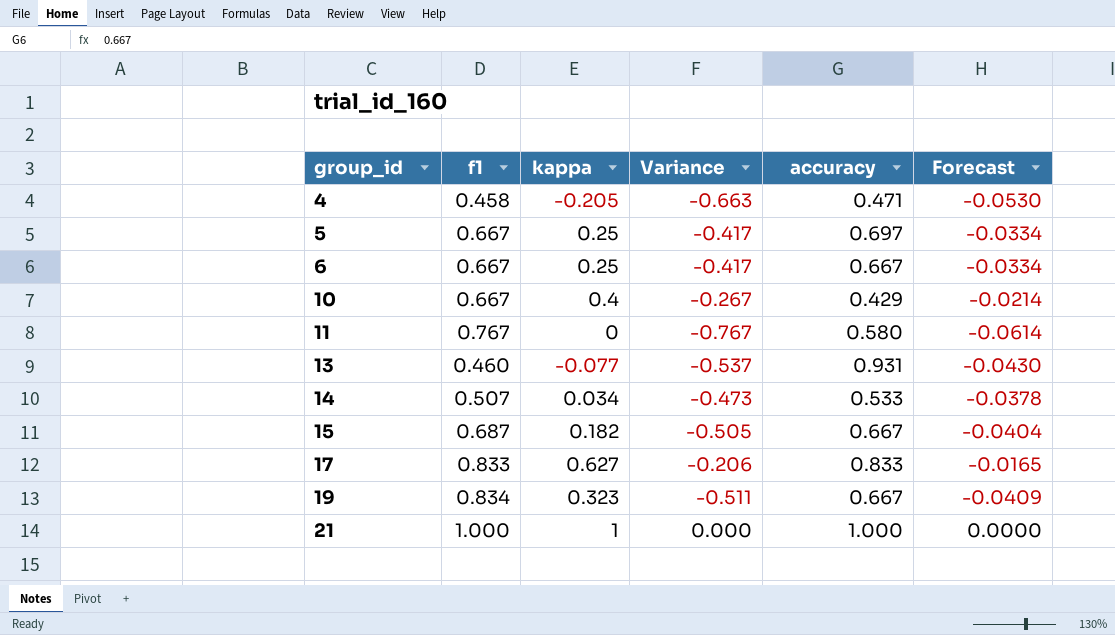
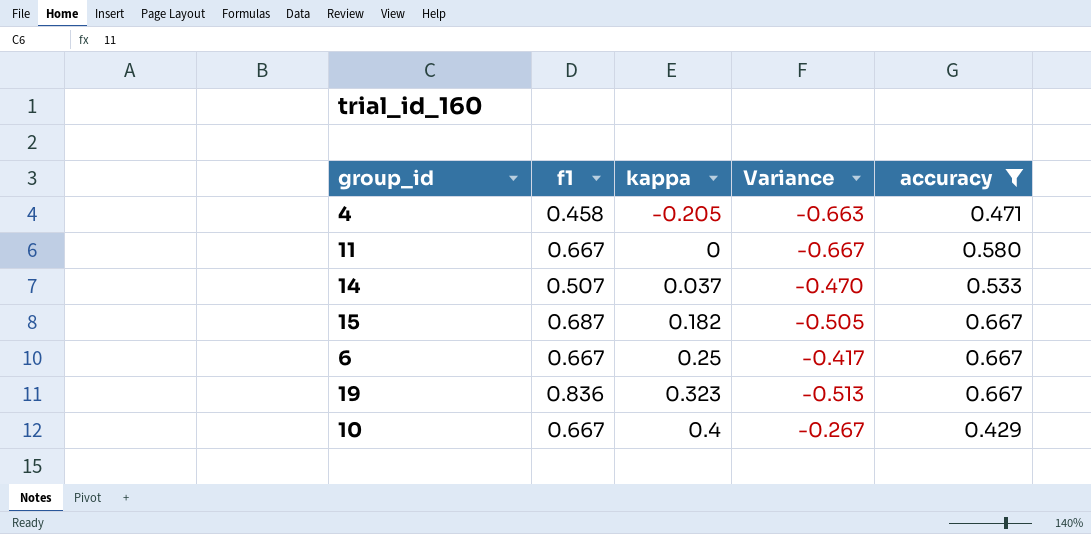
filter: none -> accuracy <= 0.667
row order: group_id ascending -> kappa ascending
column Forecast | formula: [Variance] * 0.08 -> none
11 | f1: 0.767 -> 0.667
11 | Variance: -0.767 -> -0.667
14 | kappa: 0.034 -> 0.037
14 | Variance: -0.473 -> -0.470
19 | f1: 0.834 -> 0.836
19 | Variance: -0.511 -> -0.513

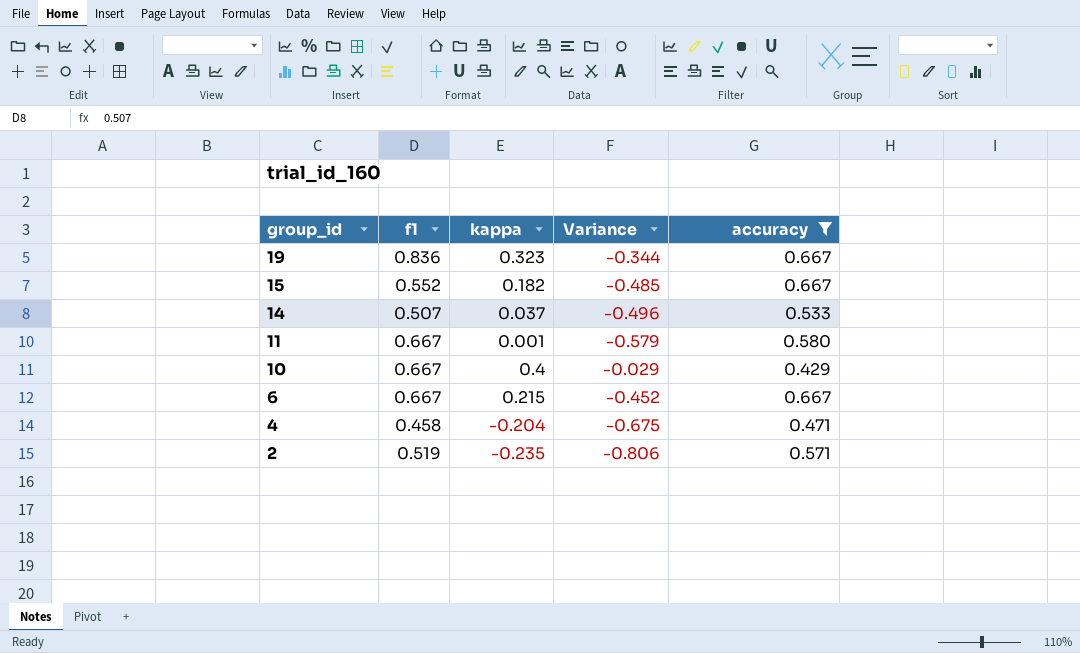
row order: kappa ascending -> group_id descending
column Variance | formula: [kappa] - [f1] -> [kappa] - [accuracy]
15 | f1: 0.687 -> 0.552
11 | kappa: 0 -> 0.001
6 | kappa: 0.25 -> 0.215
4 | kappa: -0.205 -> -0.204
row 2: none -> 0.519 | -0.235 | -0.806 | 0.571

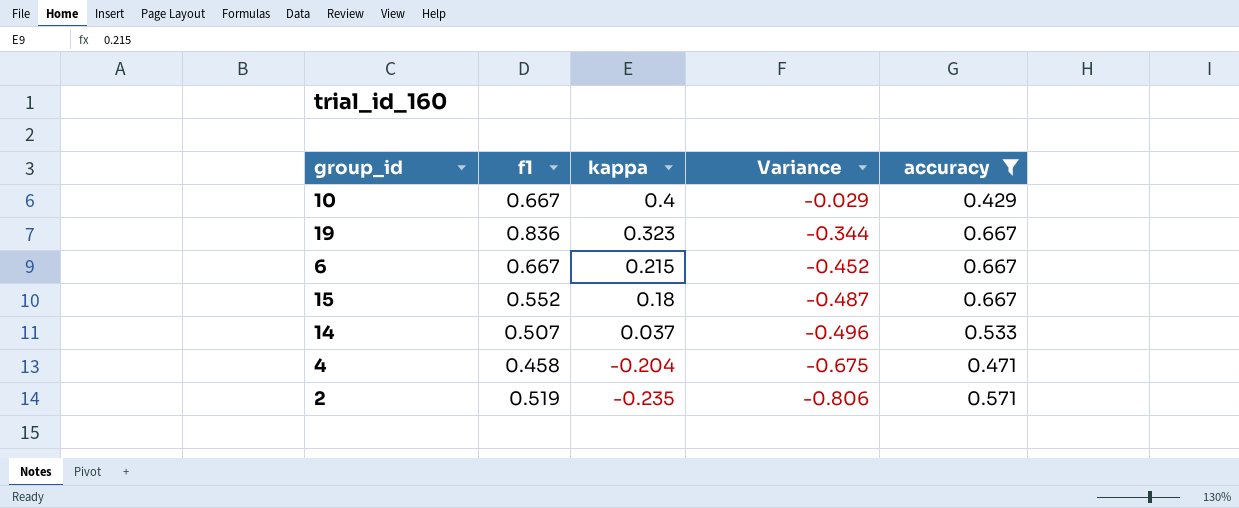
row order: group_id descending -> kappa descending
row 11: 0.667 | 0.001 | -0.579 | 0.580 -> none
15 | kappa: 0.182 -> 0.18
15 | Variance: -0.485 -> -0.487

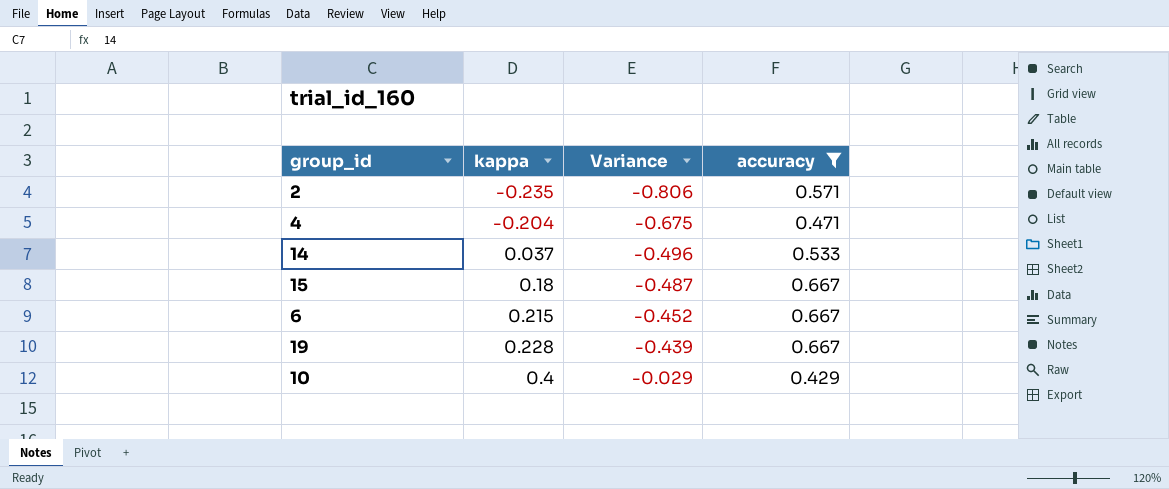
row order: kappa descending -> kappa ascending
column f1 | position: 2 -> none
19 | kappa: 0.323 -> 0.228
19 | Variance: -0.344 -> -0.439

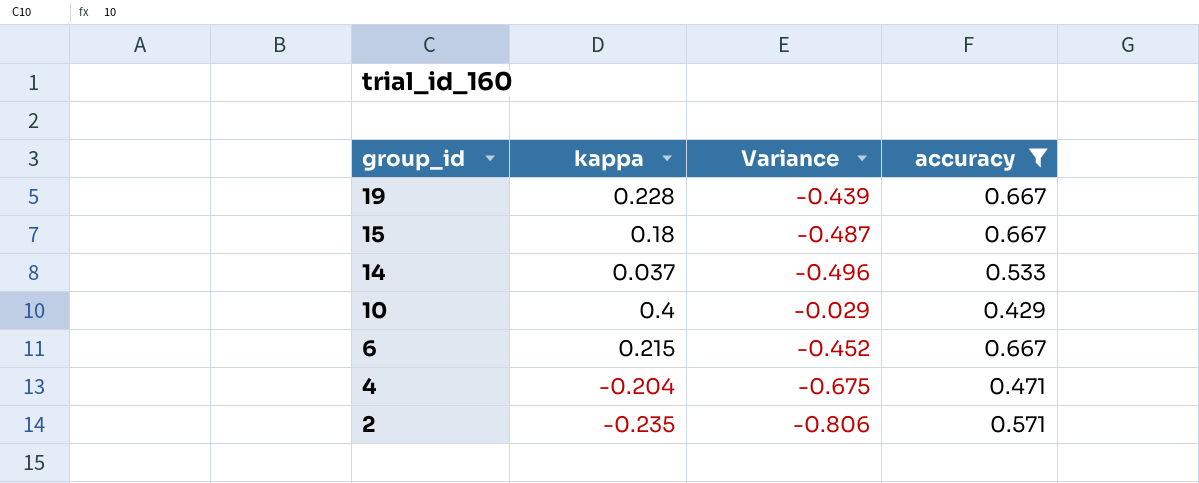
row order: kappa ascending -> group_id descending

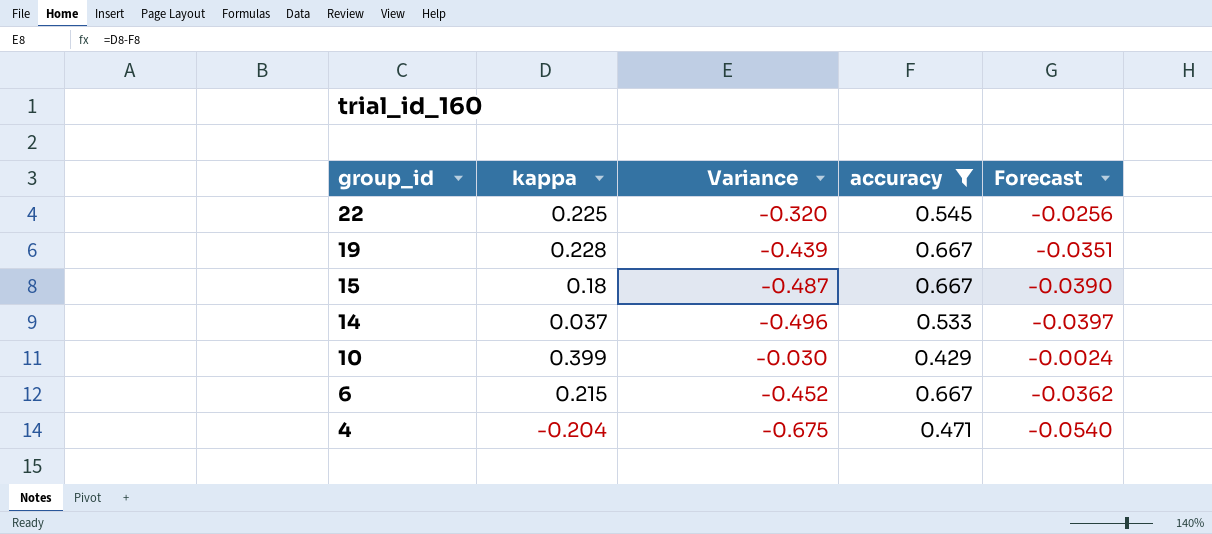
column Forecast | formula: none -> [Variance] * 0.08
row 2: -0.235 | -0.806 | 0.571 -> none
row 22: none -> 0.225 | -0.320 | 0.545 | -0.0256
10 | kappa: 0.4 -> 0.399
10 | Variance: -0.029 -> -0.030

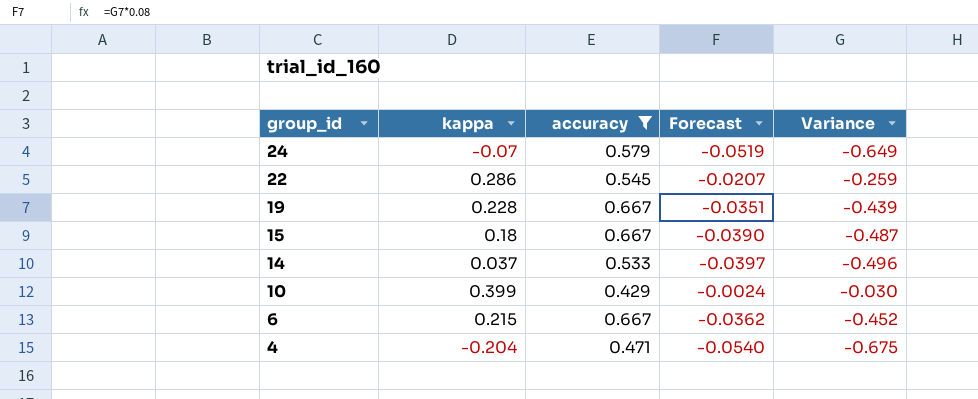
column Variance | position: 3 -> 5
row 24: none -> -0.07 | 0.579 | -0.0519 | -0.649
22 | kappa: 0.225 -> 0.286
22 | Forecast: -0.0256 -> -0.0207
22 | Variance: -0.320 -> -0.259

